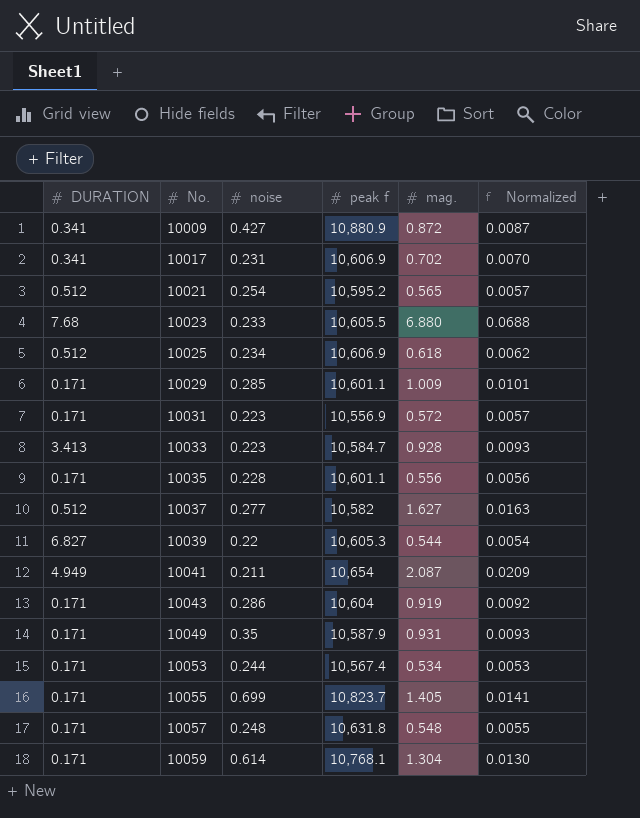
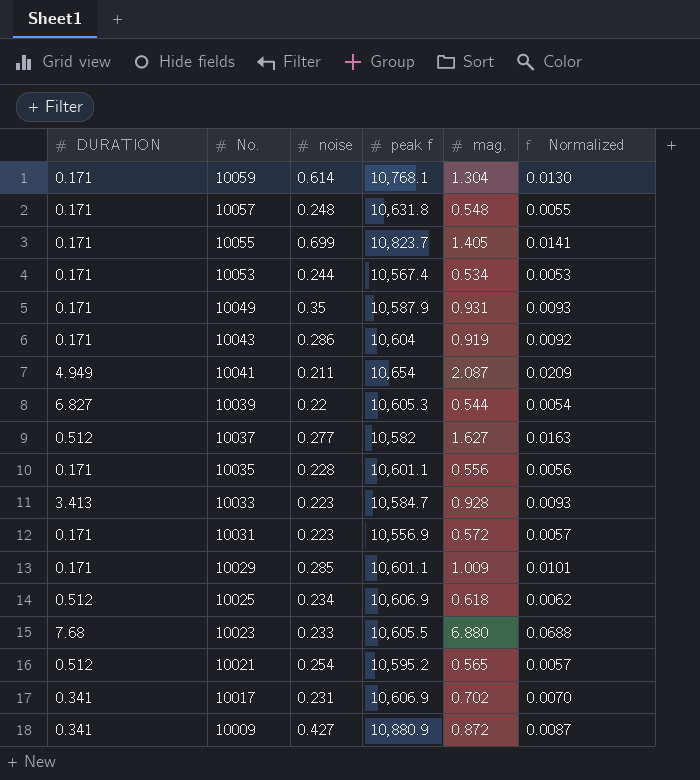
row order: No. ascending -> No. descending

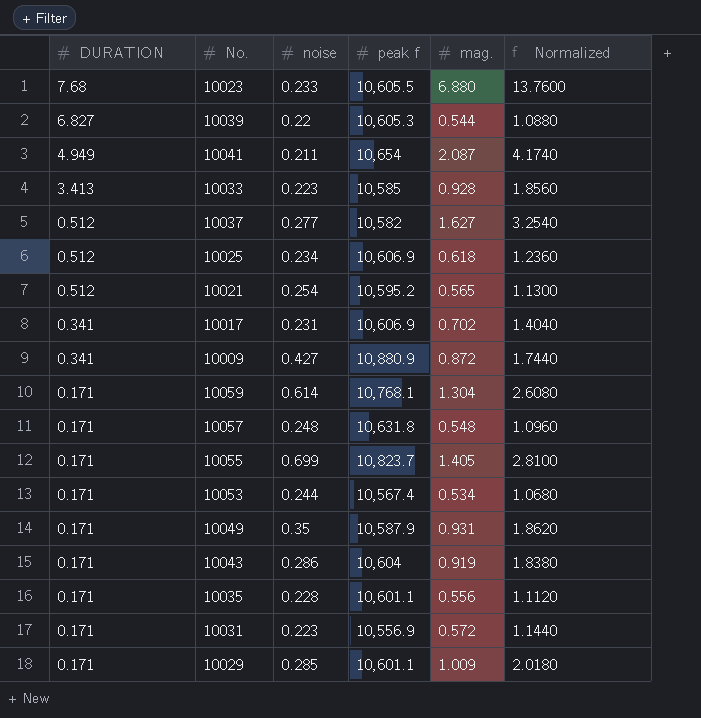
row order: No. descending -> DURATION descending
column Normalized | formula: [mag.] * 0.01 -> [mag.] * 2
10033 | peak f: 10,584.7 -> 10,585

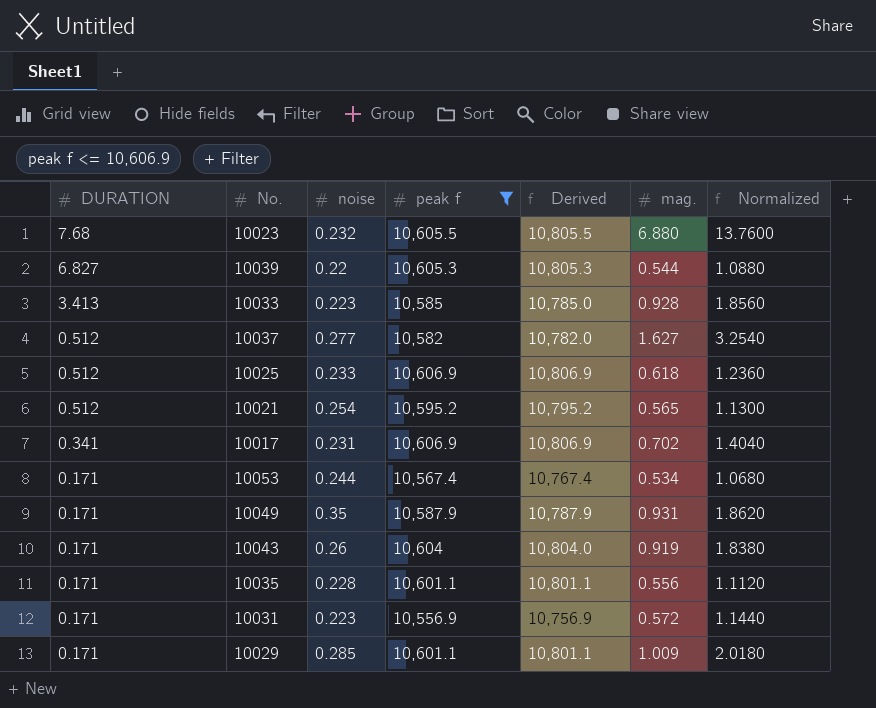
filter: none -> peak f <= 10,606.9
column Derived | formula: none -> [peak f] + 200
10023 | noise: 0.233 -> 0.232
10025 | noise: 0.234 -> 0.233
10043 | noise: 0.286 -> 0.26

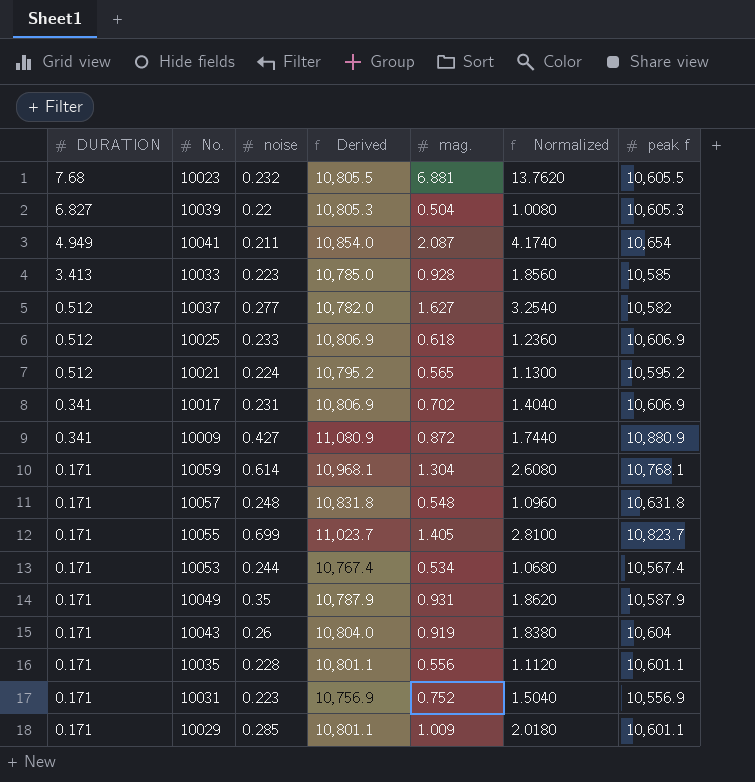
filter: peak f <= 10,606.9 -> none
column peak f | position: 4 -> 7
10023 | mag.: 6.880 -> 6.881
10023 | Normalized: 13.7600 -> 13.7620
10039 | mag.: 0.544 -> 0.504
10039 | Normalized: 1.0880 -> 1.0080
10021 | noise: 0.254 -> 0.224
10031 | mag.: 0.572 -> 0.752
10031 | Normalized: 1.1440 -> 1.5040

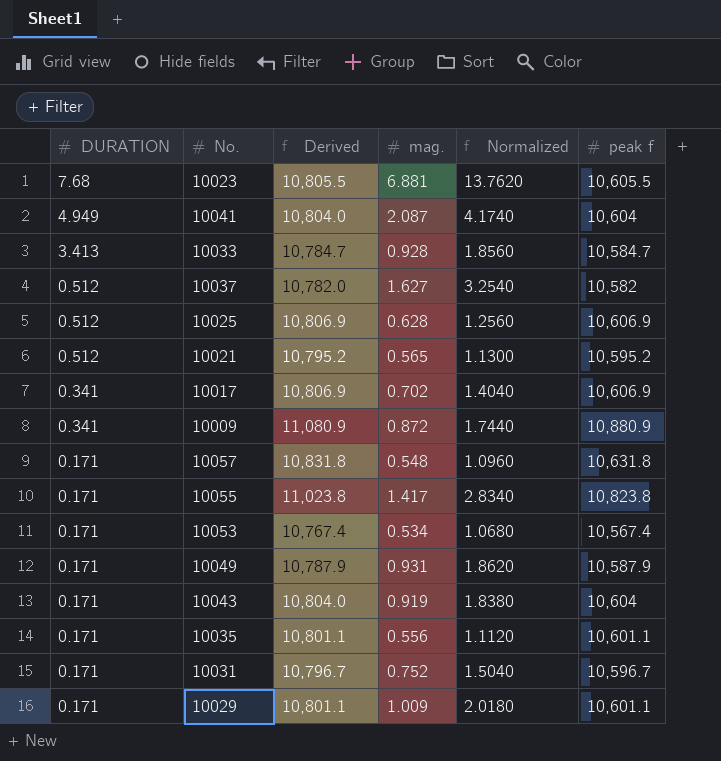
column noise | position: 3 -> none
row 10039: 6.827 | 0.22 | 10,805.3 | 0.504 | 1.0080 | 10,605.3 -> none
row 10059: 0.171 | 0.614 | 10,968.1 | 1.304 | 2.6080 | 10,768.1 -> none
10041 | Derived: 10,854.0 -> 10,804.0
10041 | peak f: 10,654 -> 10,604
10033 | Derived: 10,785.0 -> 10,784.7
10033 | peak f: 10,585 -> 10,584.7
10025 | mag.: 0.618 -> 0.628
10025 | Normalized: 1.2360 -> 1.2560
10055 | Derived: 11,023.7 -> 11,023.8
10055 | mag.: 1.405 -> 1.417
10055 | Normalized: 2.8100 -> 2.8340
10055 | peak f: 10,823.7 -> 10,823.8
10031 | Derived: 10,756.9 -> 10,796.7
10031 | peak f: 10,556.9 -> 10,596.7

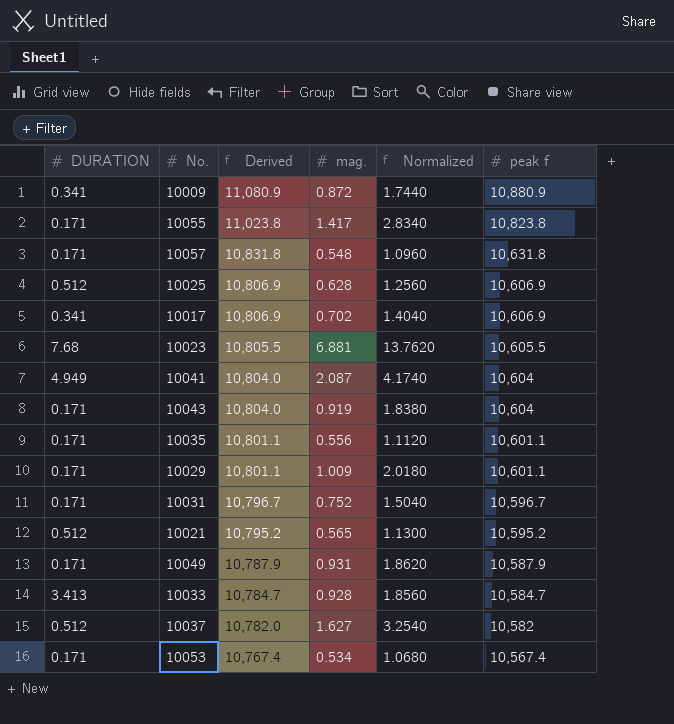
row order: DURATION descending -> Derived descending

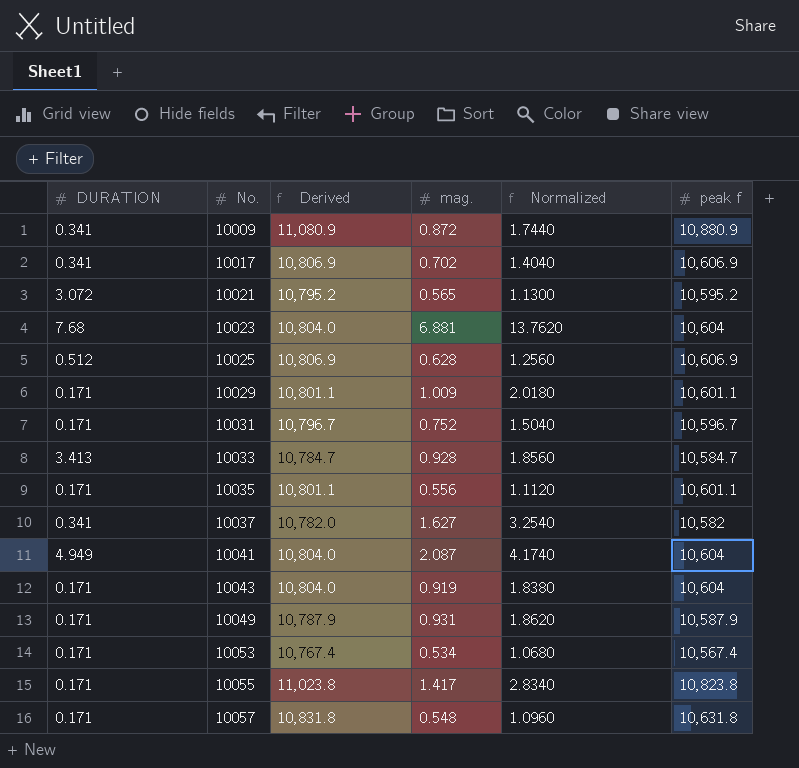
row order: Derived descending -> No. ascending
10021 | DURATION: 0.512 -> 3.072
10023 | Derived: 10,805.5 -> 10,804.0
10023 | peak f: 10,605.5 -> 10,604
10037 | DURATION: 0.512 -> 0.341

